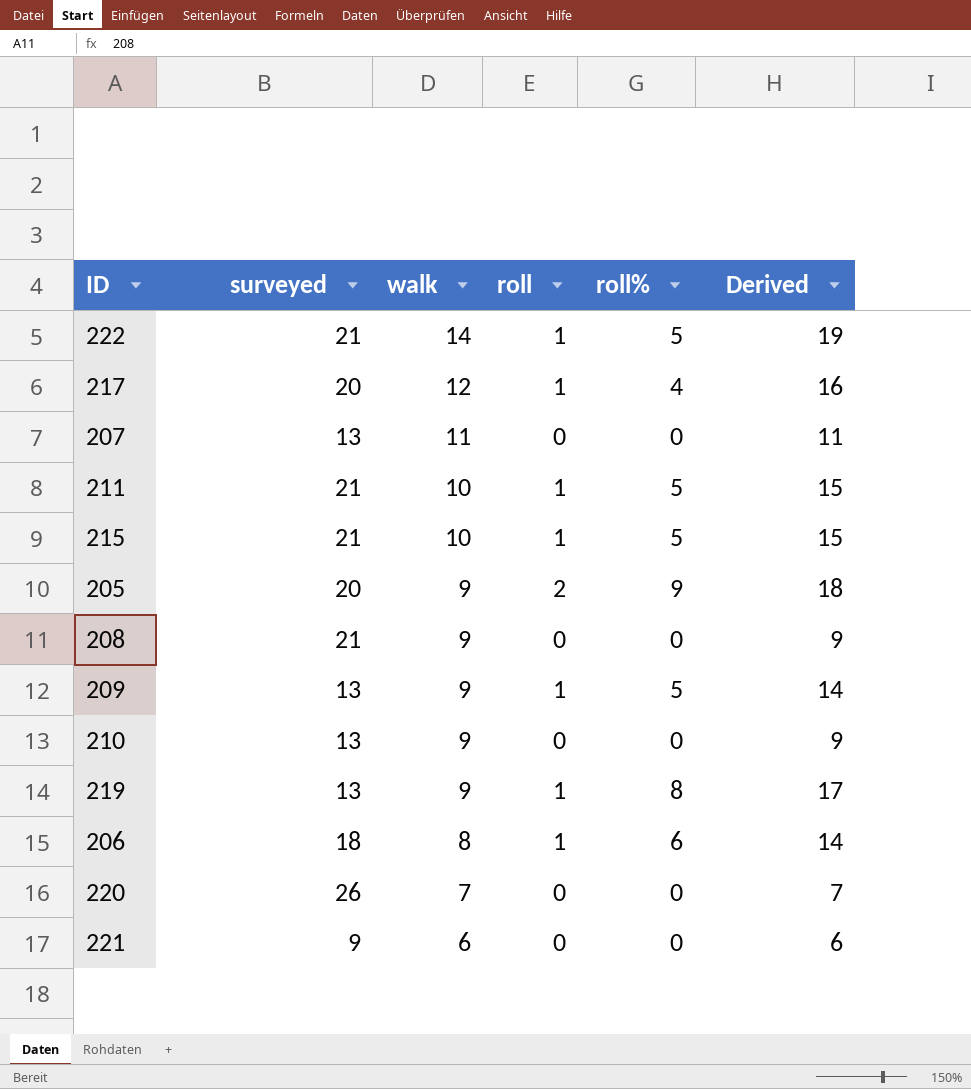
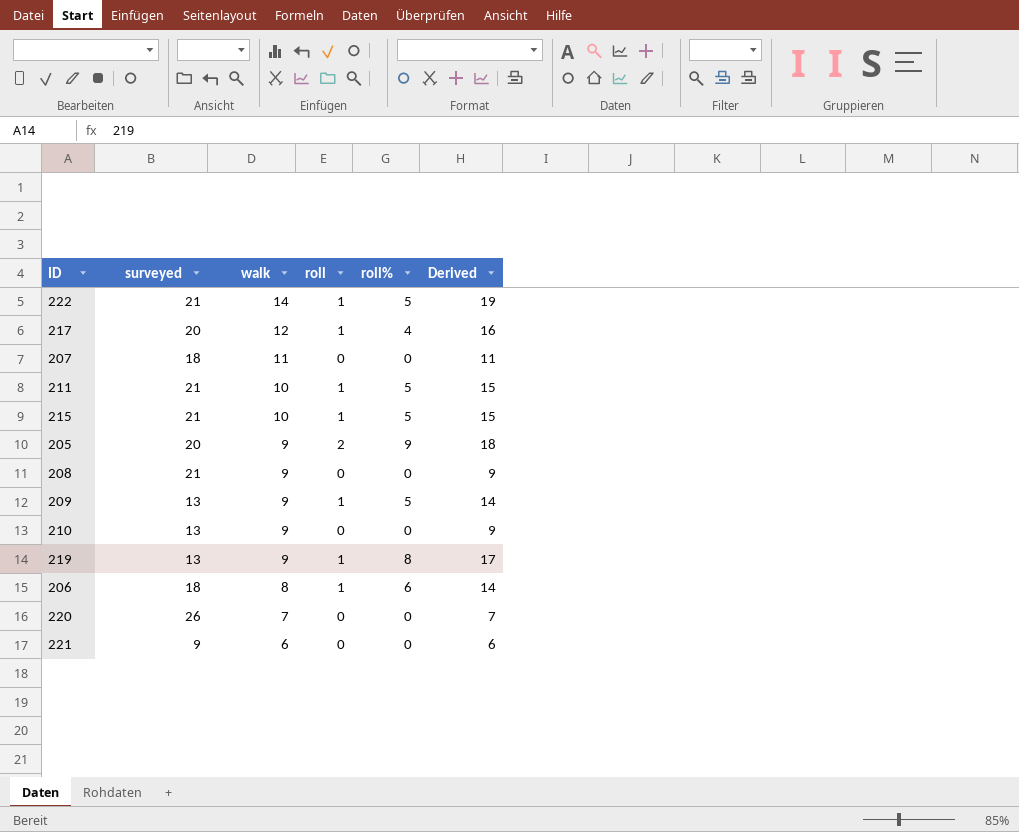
207 | surveyed: 13 -> 18

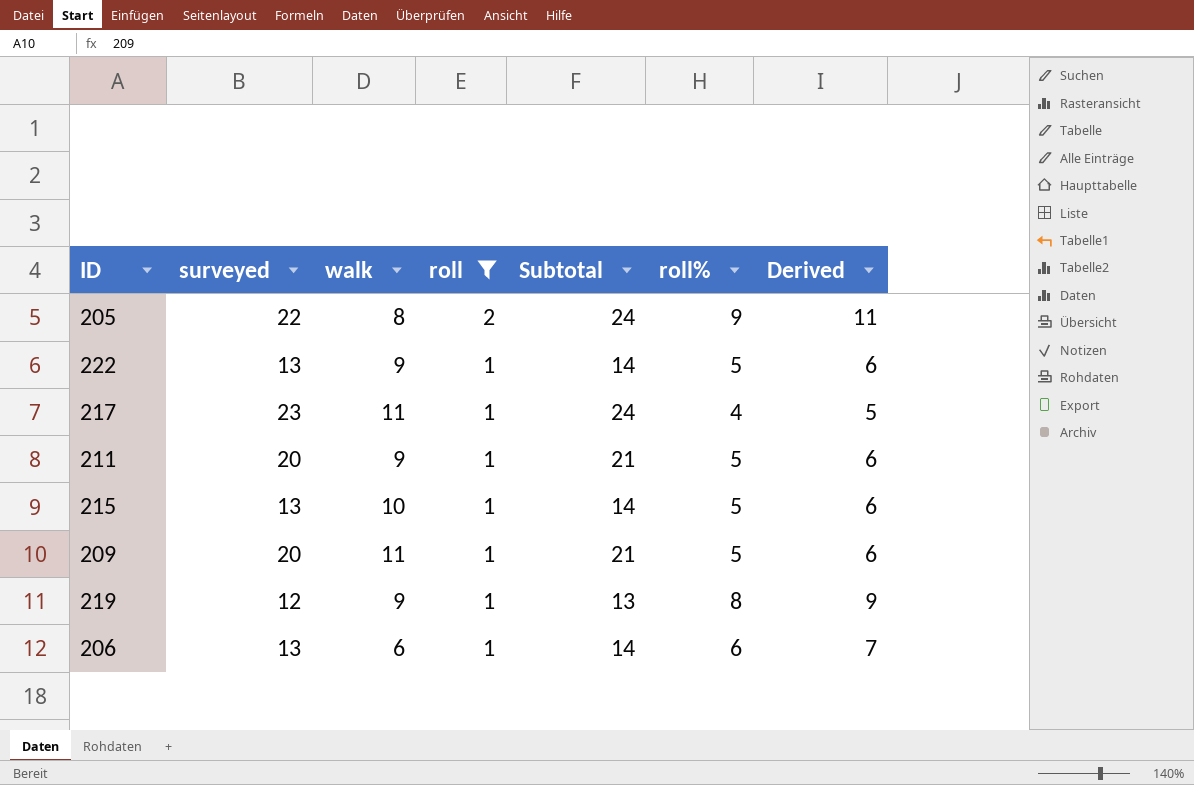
filter: none -> roll != 0
row order: walk descending -> roll descending
column Subtotal | formula: none -> [surveyed] + [roll]
column Derived | formula: [walk] + [roll%] -> [roll] + [roll%]
205 | surveyed: 20 -> 22
205 | walk: 9 -> 8
222 | surveyed: 21 -> 13
222 | walk: 14 -> 9
217 | surveyed: 20 -> 23
217 | walk: 12 -> 11
211 | surveyed: 21 -> 20
211 | walk: 10 -> 9
215 | surveyed: 21 -> 13
209 | surveyed: 13 -> 20
209 | walk: 9 -> 11
219 | surveyed: 13 -> 12
206 | surveyed: 18 -> 13
206 | walk: 8 -> 6

